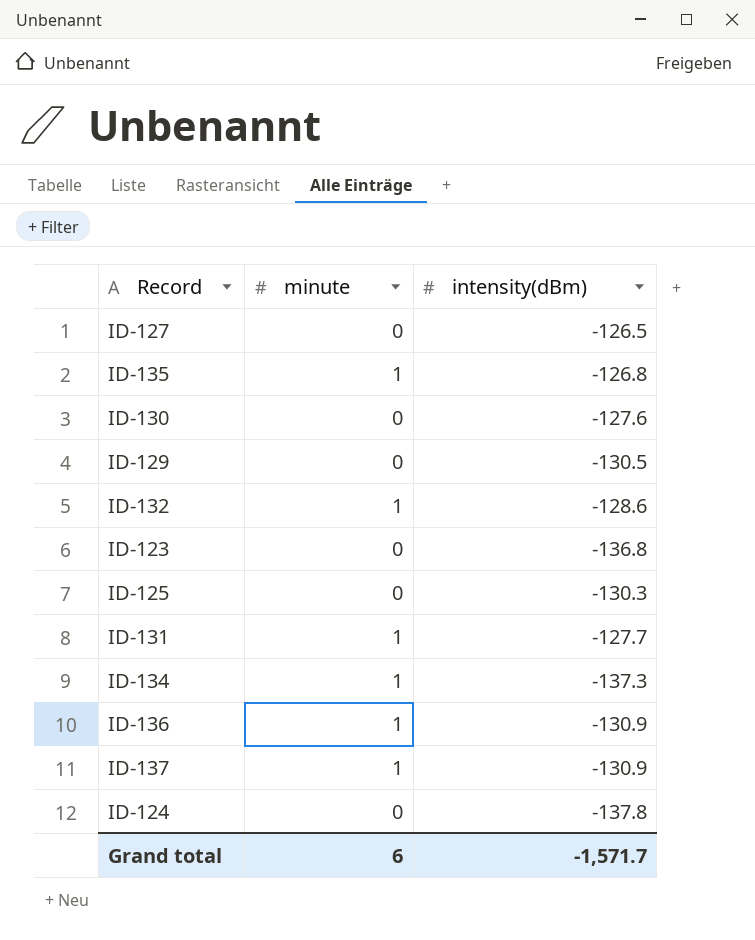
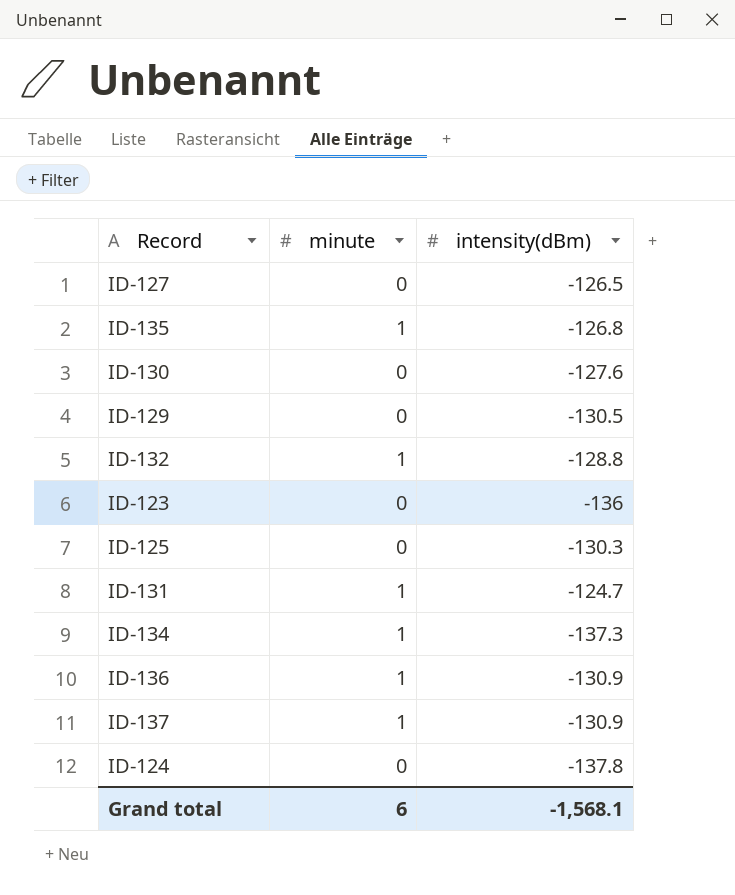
ID-132 | intensity(dBm): -128.6 -> -128.8
ID-123 | intensity(dBm): -136.8 -> -136
ID-131 | intensity(dBm): -127.7 -> -124.7
Grand total | intensity(dBm): -1,571.7 -> -1,568.1

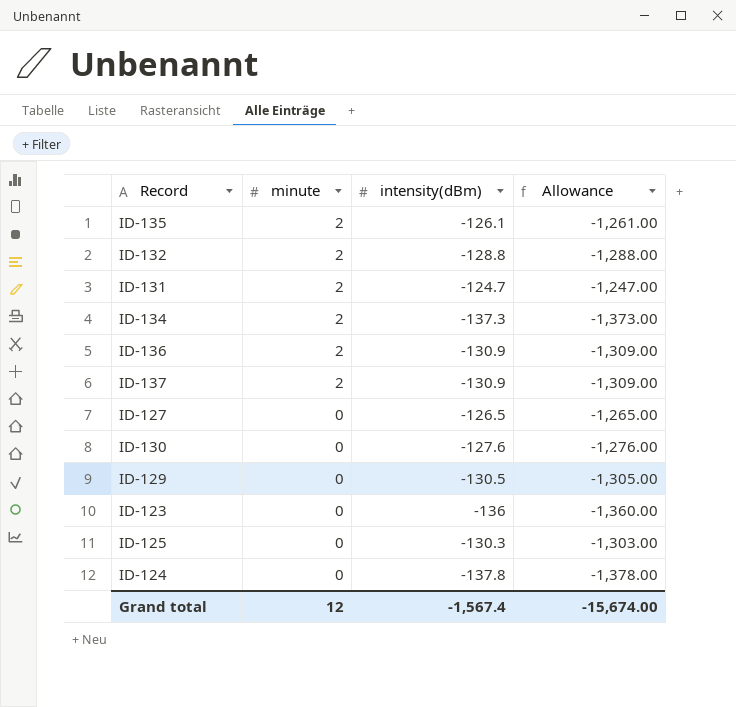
row order: none -> minute descending
column Allowance | formula: none -> [intensity(dBm)] * 10
ID-135 | minute: 1 -> 2
ID-135 | intensity(dBm): -126.8 -> -126.1
ID-132 | minute: 1 -> 2
ID-131 | minute: 1 -> 2
ID-134 | minute: 1 -> 2
ID-136 | minute: 1 -> 2
ID-137 | minute: 1 -> 2
Grand total | minute: 6 -> 12
Grand total | intensity(dBm): -1,568.1 -> -1,567.4

